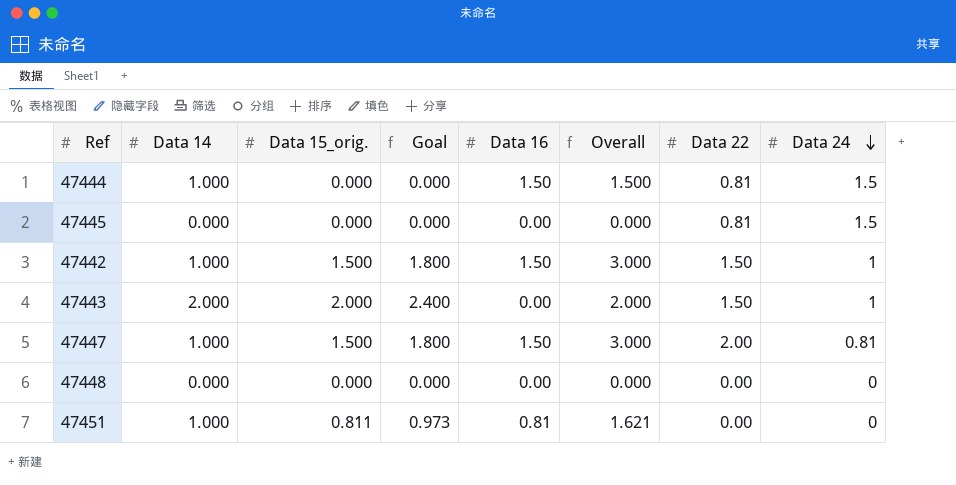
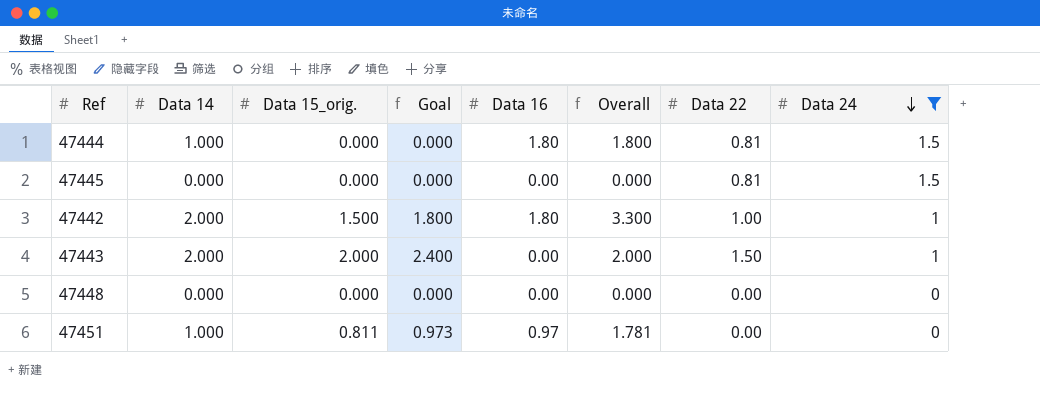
filter: none -> Data 24 != 0.81
47444 | Data 16: 1.50 -> 1.80
47444 | Overall: 1.500 -> 1.800
47442 | Data 14: 1.000 -> 2.000
47442 | Data 16: 1.50 -> 1.80
47442 | Overall: 3.000 -> 3.300
47442 | Data 22: 1.50 -> 1.00
47451 | Data 16: 0.81 -> 0.97
47451 | Overall: 1.621 -> 1.781

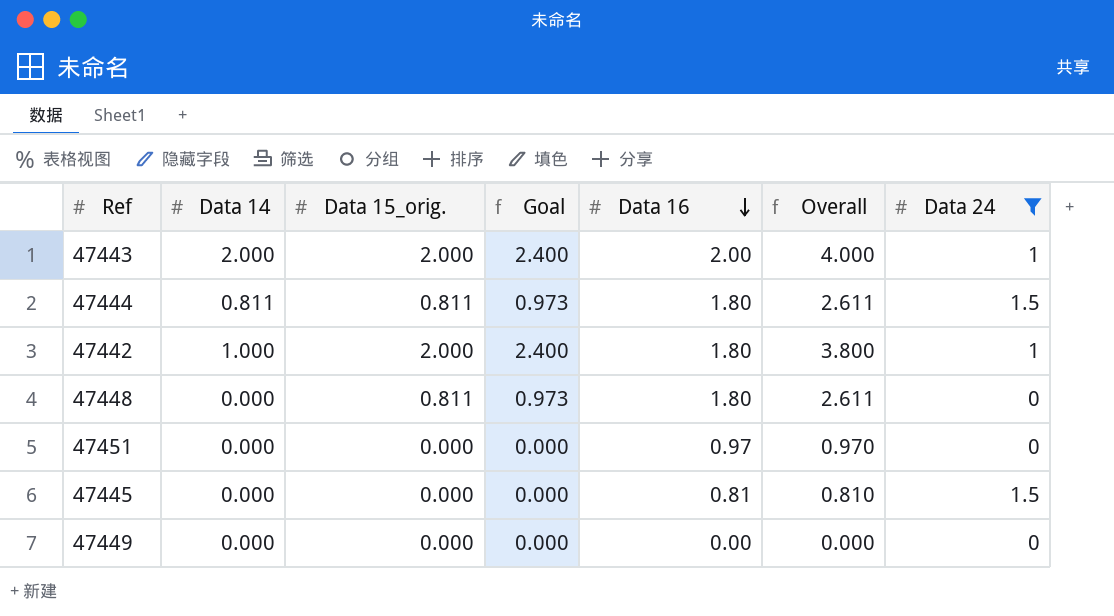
row order: Data 24 descending -> Data 16 descending
column Data 22 | position: 7 -> none
47443 | Data 16: 0.00 -> 2.00
47443 | Overall: 2.000 -> 4.000
47444 | Data 14: 1.000 -> 0.811
47444 | Data 15_orig.: 0.000 -> 0.811
47444 | Goal: 0.000 -> 0.973
47444 | Overall: 1.800 -> 2.611
47442 | Data 14: 2.000 -> 1.000
47442 | Data 15_orig.: 1.500 -> 2.000
47442 | Goal: 1.800 -> 2.400
47442 | Overall: 3.300 -> 3.800
47448 | Data 15_orig.: 0.000 -> 0.811
47448 | Goal: 0.000 -> 0.973
47448 | Data 16: 0.00 -> 1.80
47448 | Overall: 0.000 -> 2.611
47451 | Data 14: 1.000 -> 0.000
47451 | Data 15_orig.: 0.811 -> 0.000
47451 | Goal: 0.973 -> 0.000
47451 | Overall: 1.781 -> 0.970
47445 | Data 16: 0.00 -> 0.81
47445 | Overall: 0.000 -> 0.810
row 47449: none -> 0.000 | 0.000 | 0.000 | 0.00 | 0.000 | 0

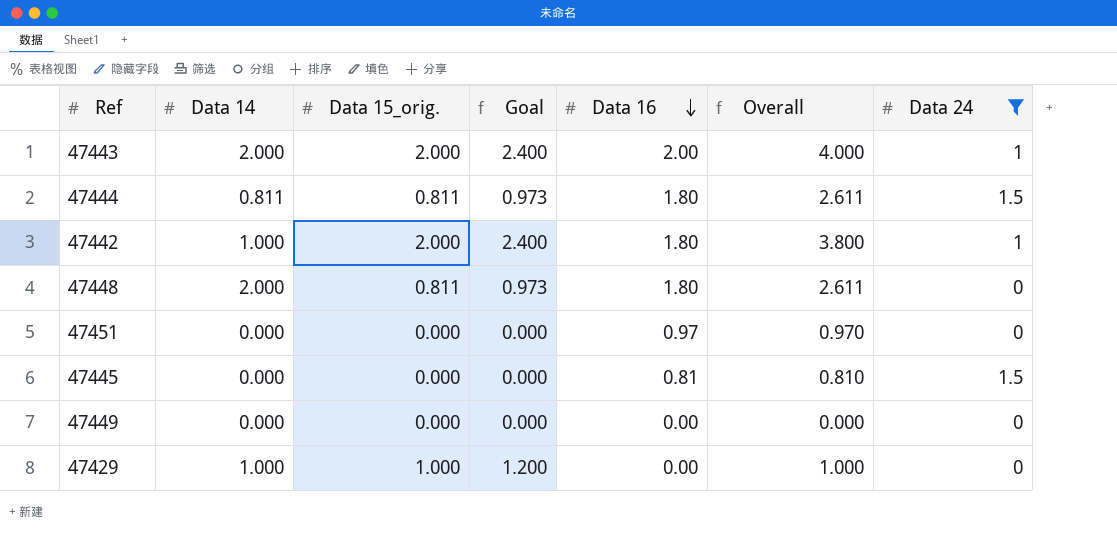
47448 | Data 14: 0.000 -> 2.000
row 47429: none -> 1.000 | 1.000 | 1.200 | 0.00 | 1.000 | 0

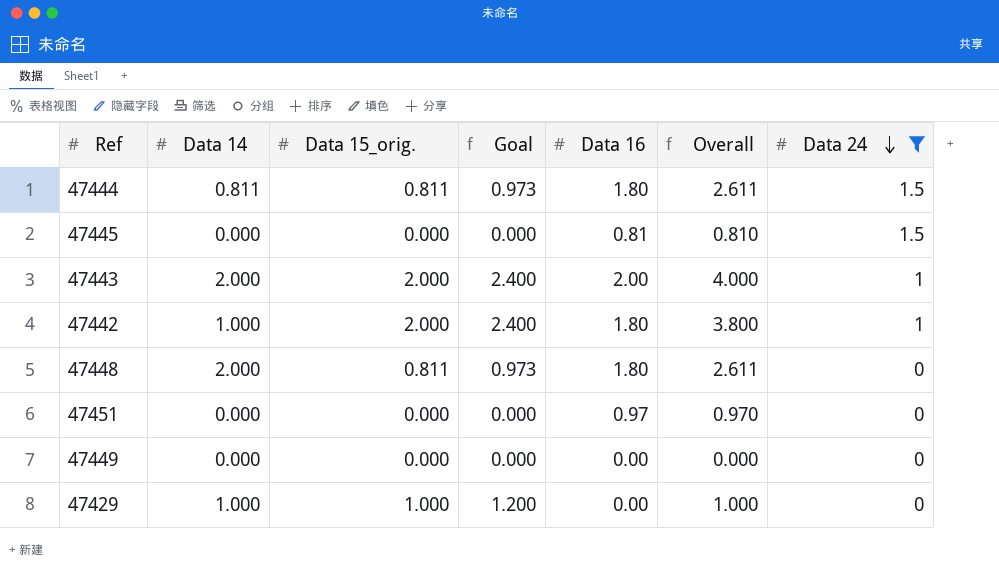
row order: Data 16 descending -> Data 24 descending

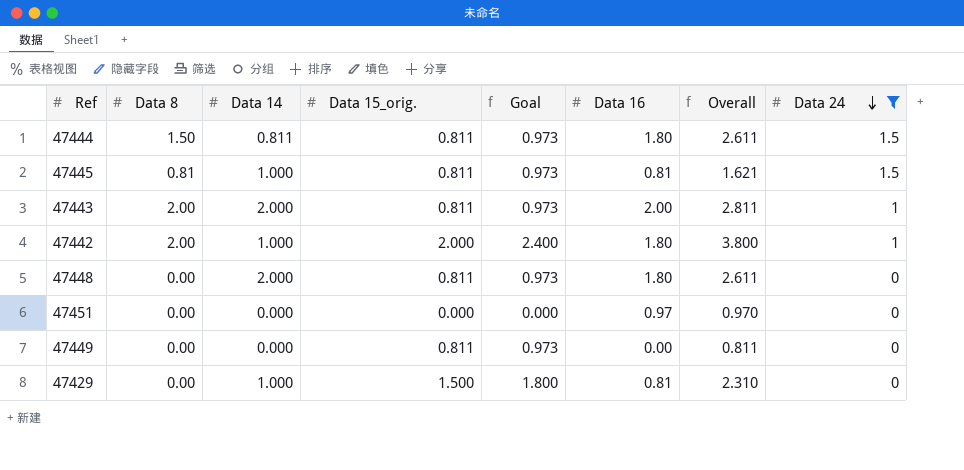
column Data 8 | position: none -> 2
47445 | Data 14: 0.000 -> 1.000
47445 | Data 15_orig.: 0.000 -> 0.811
47445 | Goal: 0.000 -> 0.973
47445 | Overall: 0.810 -> 1.621
47443 | Data 15_orig.: 2.000 -> 0.811
47443 | Goal: 2.400 -> 0.973
47443 | Overall: 4.000 -> 2.811
47449 | Data 15_orig.: 0.000 -> 0.811
47449 | Goal: 0.000 -> 0.973
47449 | Overall: 0.000 -> 0.811
47429 | Data 15_orig.: 1.000 -> 1.500
47429 | Goal: 1.200 -> 1.800
47429 | Data 16: 0.00 -> 0.81
47429 | Overall: 1.000 -> 2.310

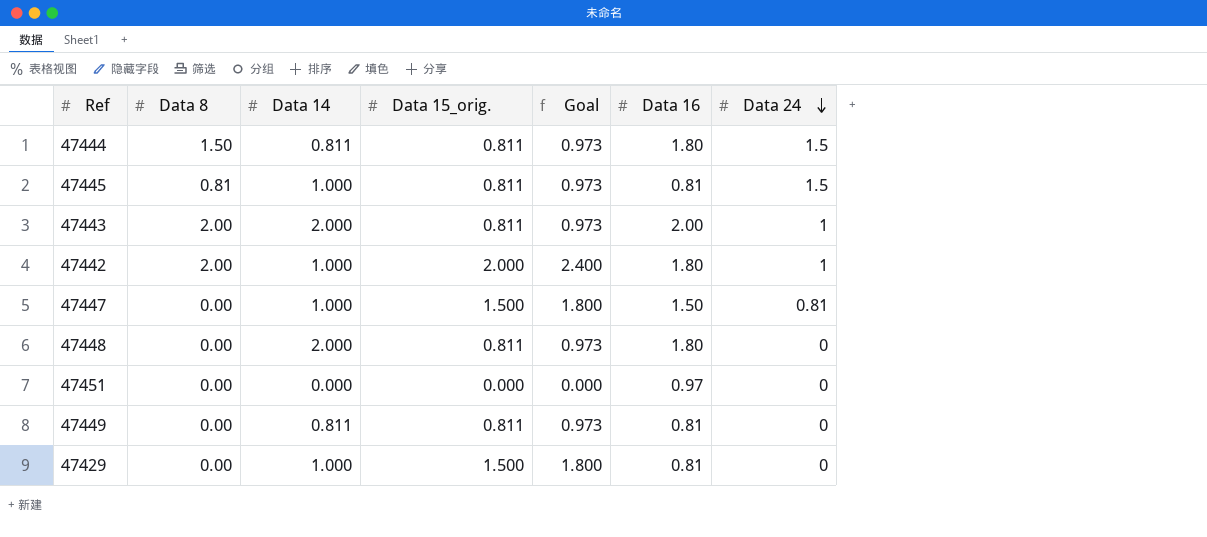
filter: Data 24 != 0.81 -> none
column Overall | formula: [Data 15_orig.] + [Data 16] -> none
47449 | Data 14: 0.000 -> 0.811
47449 | Data 16: 0.00 -> 0.81

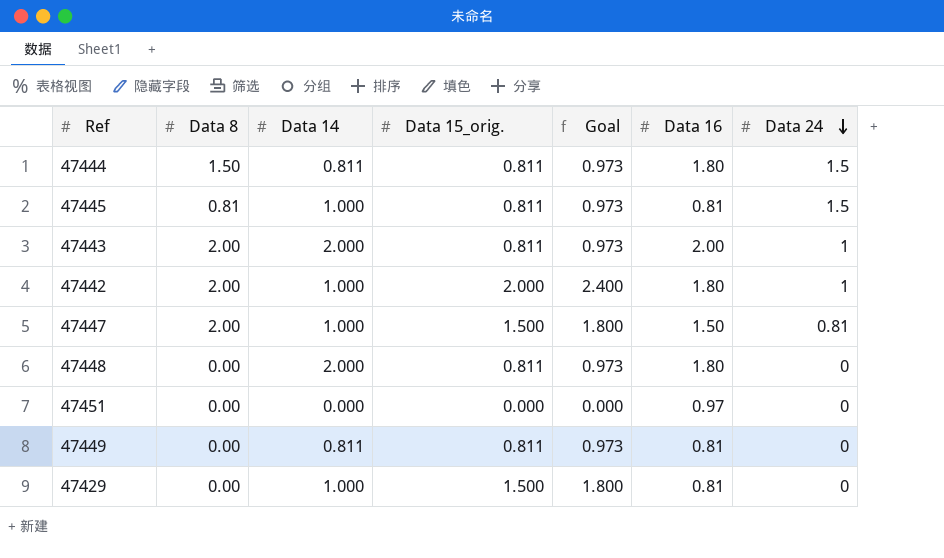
47447 | Data 8: 0.00 -> 2.00

